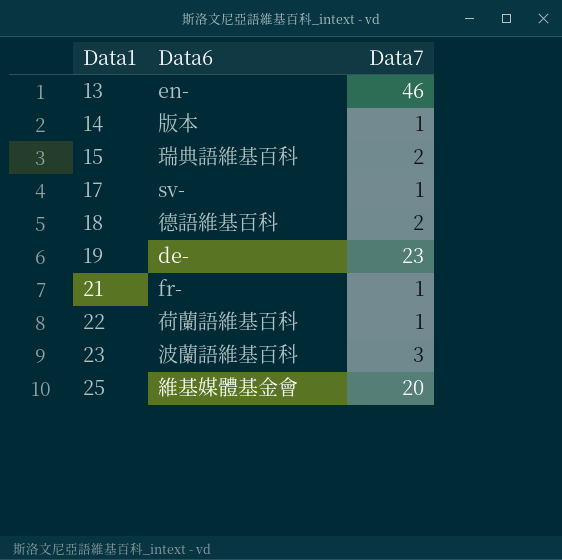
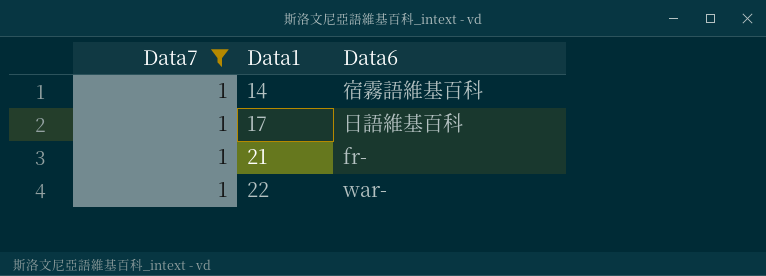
filter: none -> Data7 = 1
column Data7 | position: 3 -> 1
14 | Data6: 版本 -> 宿霧語維基百科
17 | Data6: sv- -> 日語維基百科
22 | Data6: 荷蘭語維基百科 -> war-

